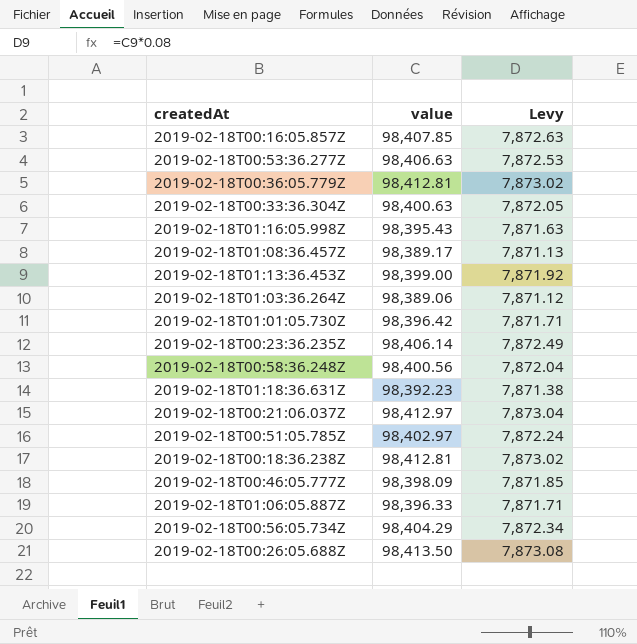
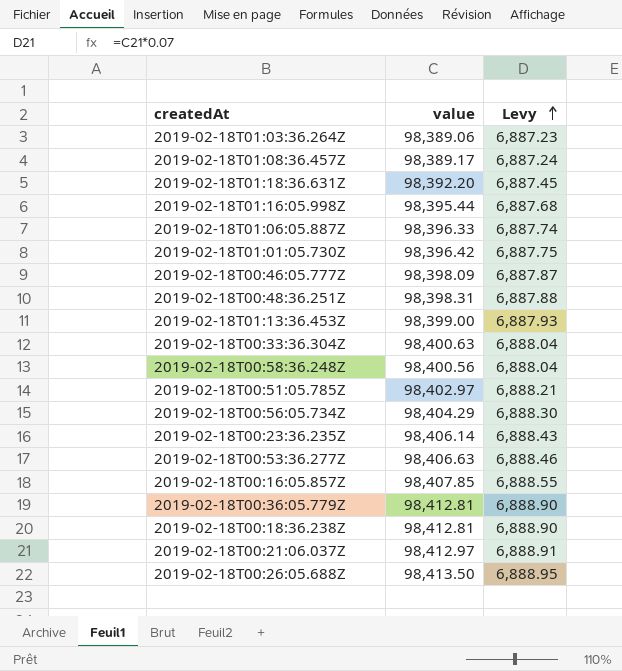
row order: none -> Levy ascending
column Levy | formula: [value] * 0.08 -> [value] * 0.07
2019-02-18T01:18:36.631Z | value: 98,392.23 -> 98,392.20
2019-02-18T01:16:05.998Z | value: 98,395.43 -> 98,395.44
row 2019-02-18T00:48:36.251Z: none -> 98,398.31 | 6,887.88

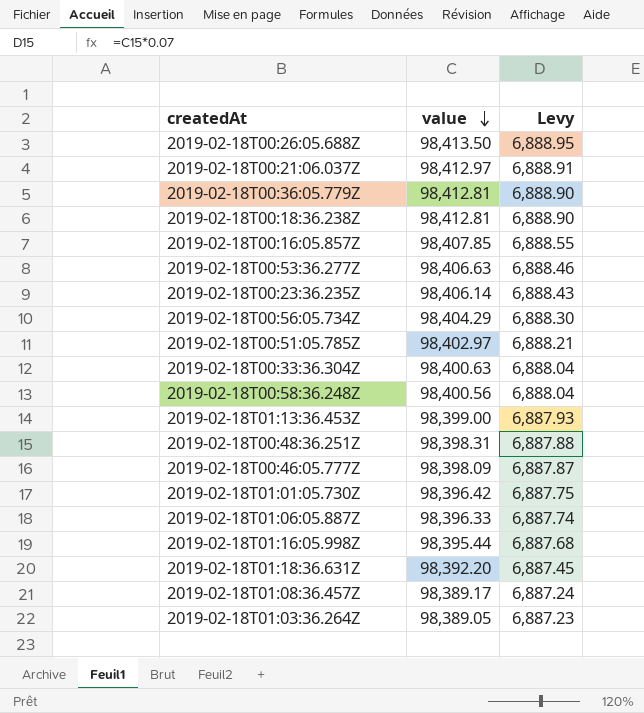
row order: Levy ascending -> value descending
2019-02-18T01:03:36.264Z | value: 98,389.06 -> 98,389.05

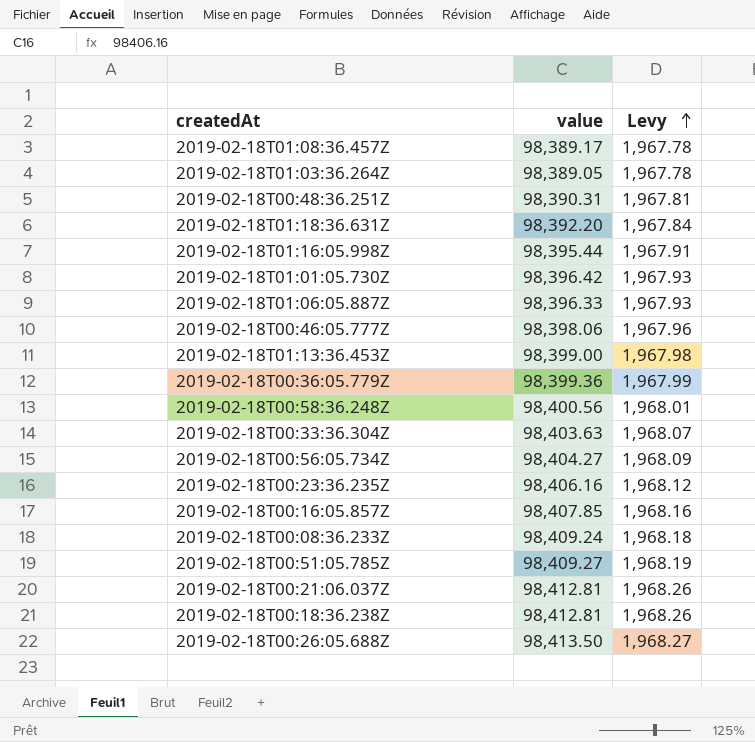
row order: value descending -> Levy ascending
column Levy | formula: [value] * 0.07 -> [value] * 0.02
row 2019-02-18T00:53:36.277Z: 98,406.63 | 6,888.46 -> none
2019-02-18T00:48:36.251Z | value: 98,398.31 -> 98,390.31
2019-02-18T00:46:05.777Z | value: 98,398.09 -> 98,398.06
2019-02-18T00:36:05.779Z | value: 98,412.81 -> 98,399.36
2019-02-18T00:33:36.304Z | value: 98,400.63 -> 98,403.63
2019-02-18T00:56:05.734Z | value: 98,404.29 -> 98,404.27
2019-02-18T00:23:36.235Z | value: 98,406.14 -> 98,406.16
row 2019-02-18T00:08:36.233Z: none -> 98,409.24 | 1,968.18
2019-02-18T00:51:05.785Z | value: 98,402.97 -> 98,409.27
2019-02-18T00:21:06.037Z | value: 98,412.97 -> 98,412.81

